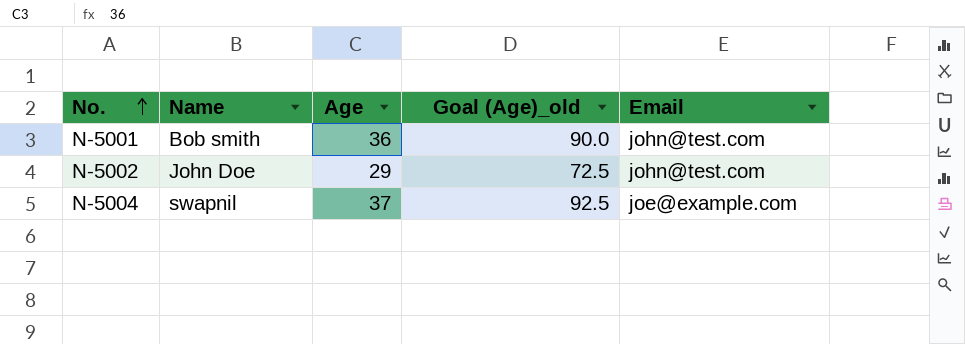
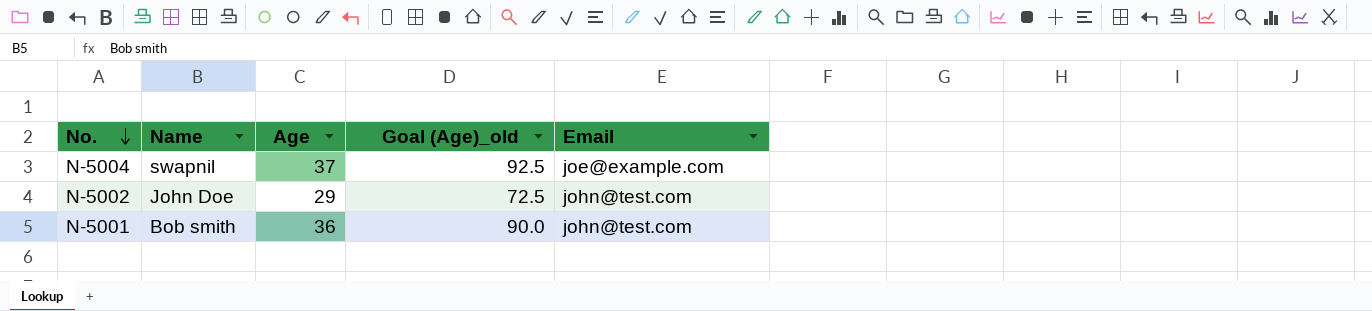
row order: No. ascending -> No. descending

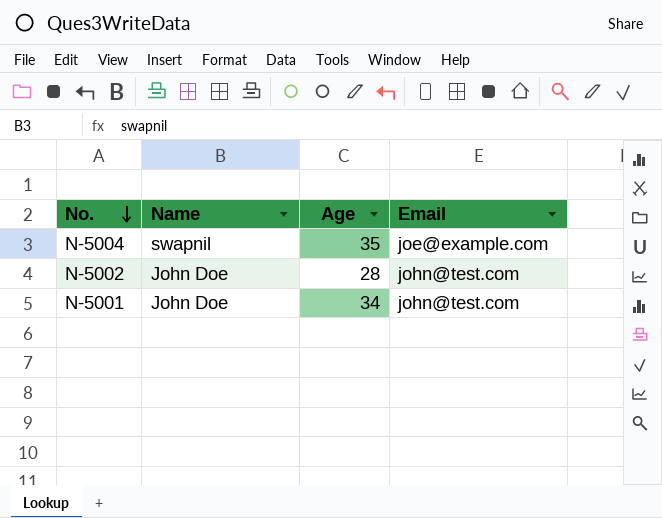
column Goal (Age)_old | formula: [Age] * 2.5 -> none
N-5004 | Age: 37 -> 35
N-5002 | Age: 29 -> 28
N-5001 | Name: Bob smith -> John Doe
N-5001 | Age: 36 -> 34

